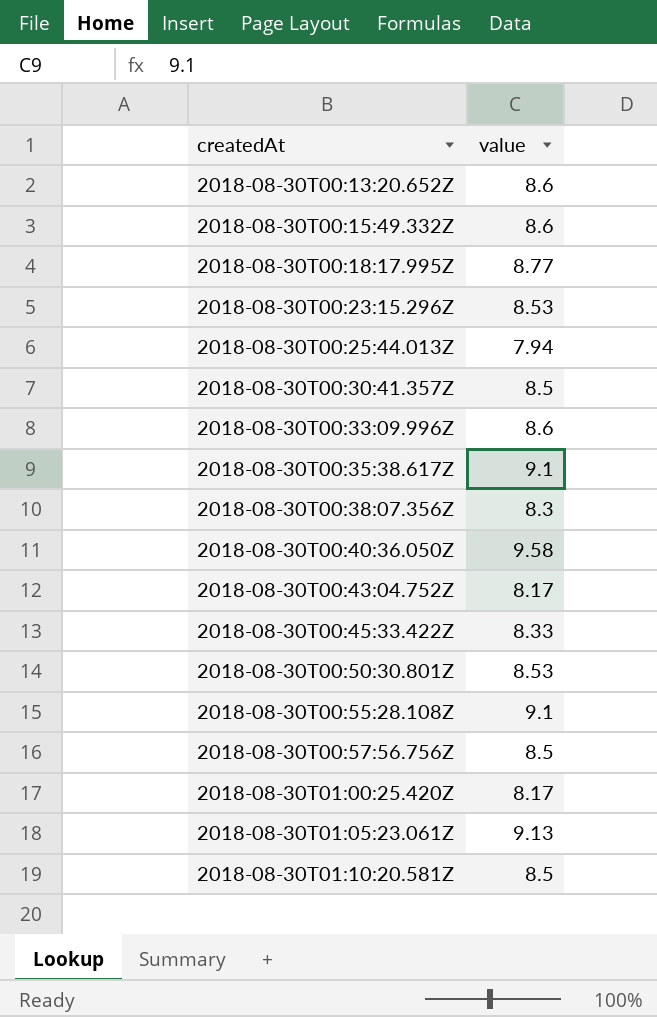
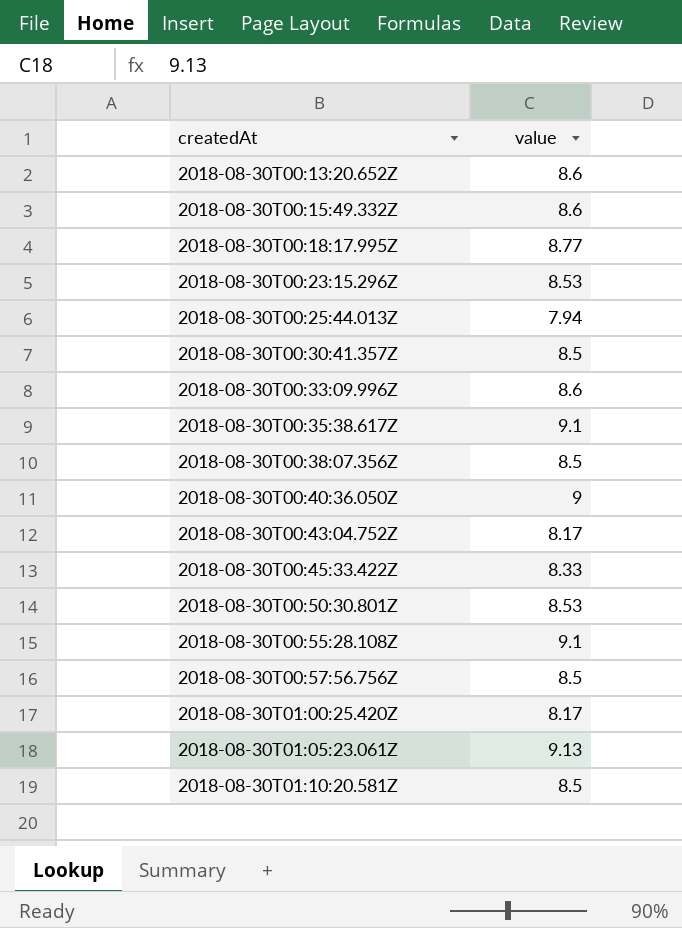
2018-08-30T00:38:07.356Z | value: 8.3 -> 8.5
2018-08-30T00:40:36.050Z | value: 9.58 -> 9

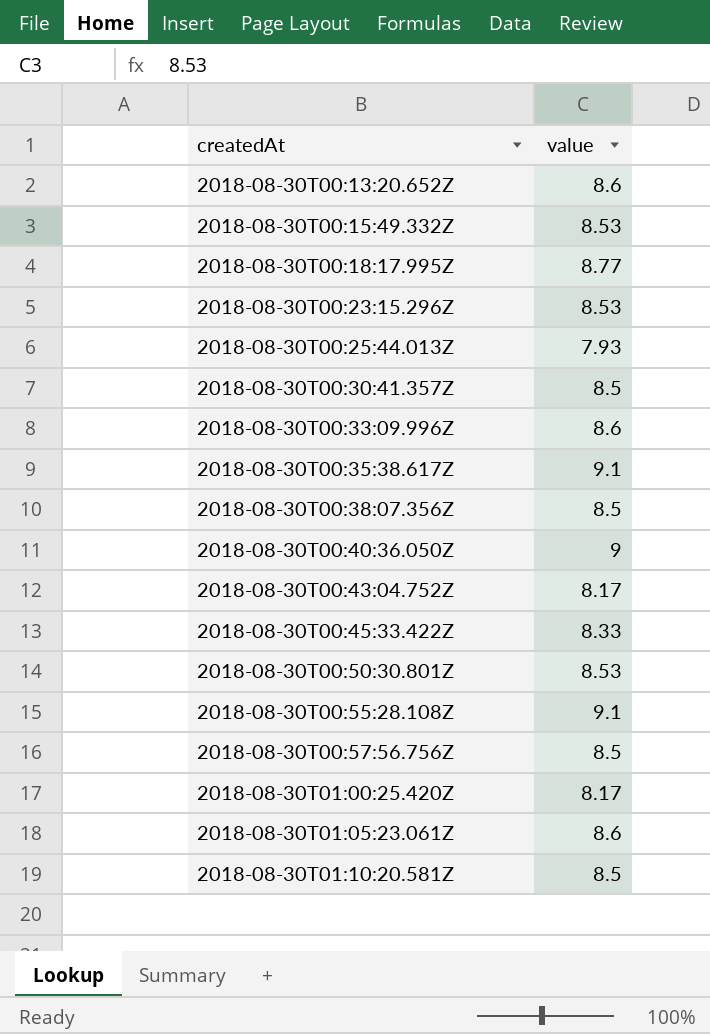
2018-08-30T00:15:49.332Z | value: 8.6 -> 8.53
2018-08-30T00:25:44.013Z | value: 7.94 -> 7.93
2018-08-30T01:05:23.061Z | value: 9.13 -> 8.6

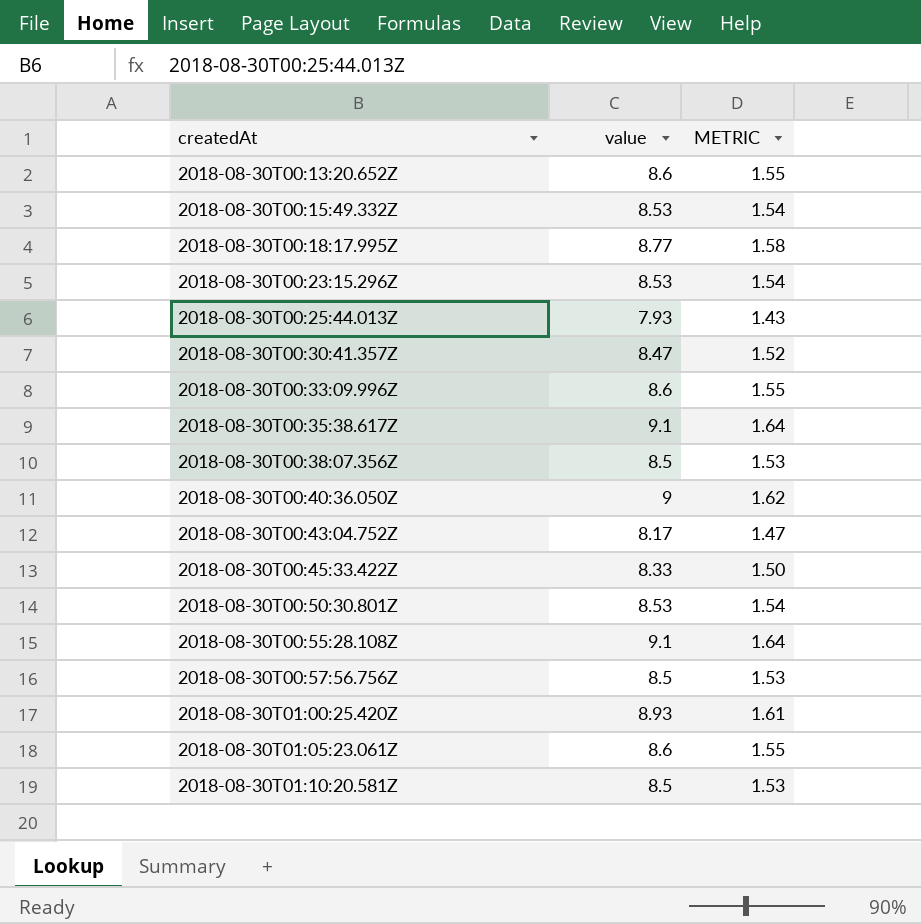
column METRIC | formula: none -> [value] * 0.18
2018-08-30T00:30:41.357Z | value: 8.5 -> 8.47
2018-08-30T01:00:25.420Z | value: 8.17 -> 8.93

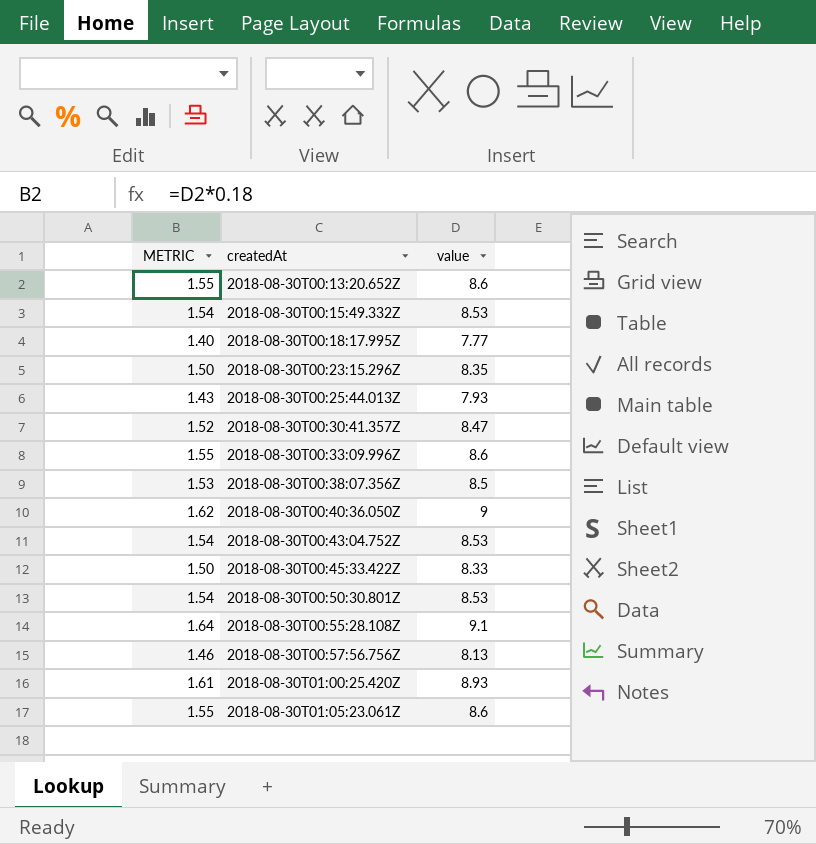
column METRIC | position: 3 -> 1
row 2018-08-30T00:35:38.617Z: 9.1 | 1.64 -> none
row 2018-08-30T01:10:20.581Z: 8.5 | 1.53 -> none
2018-08-30T00:18:17.995Z | METRIC: 1.58 -> 1.40
2018-08-30T00:18:17.995Z | value: 8.77 -> 7.77
2018-08-30T00:23:15.296Z | METRIC: 1.54 -> 1.50
2018-08-30T00:23:15.296Z | value: 8.53 -> 8.35
2018-08-30T00:43:04.752Z | METRIC: 1.47 -> 1.54
2018-08-30T00:43:04.752Z | value: 8.17 -> 8.53
2018-08-30T00:57:56.756Z | METRIC: 1.53 -> 1.46
2018-08-30T00:57:56.756Z | value: 8.5 -> 8.13

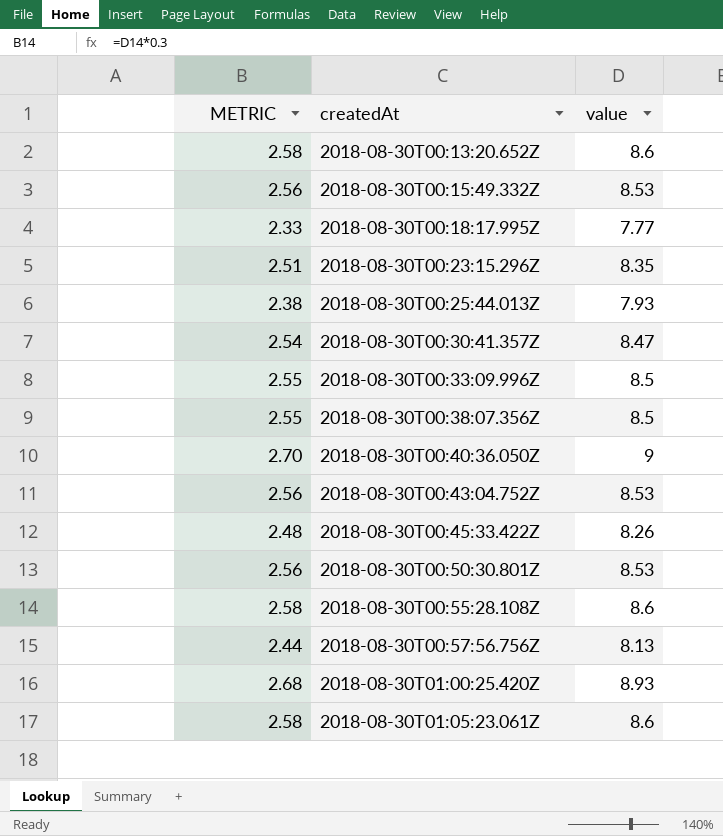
column METRIC | formula: [value] * 0.18 -> [value] * 0.3
2018-08-30T00:33:09.996Z | value: 8.6 -> 8.5
2018-08-30T00:45:33.422Z | value: 8.33 -> 8.26
2018-08-30T00:55:28.108Z | value: 9.1 -> 8.6

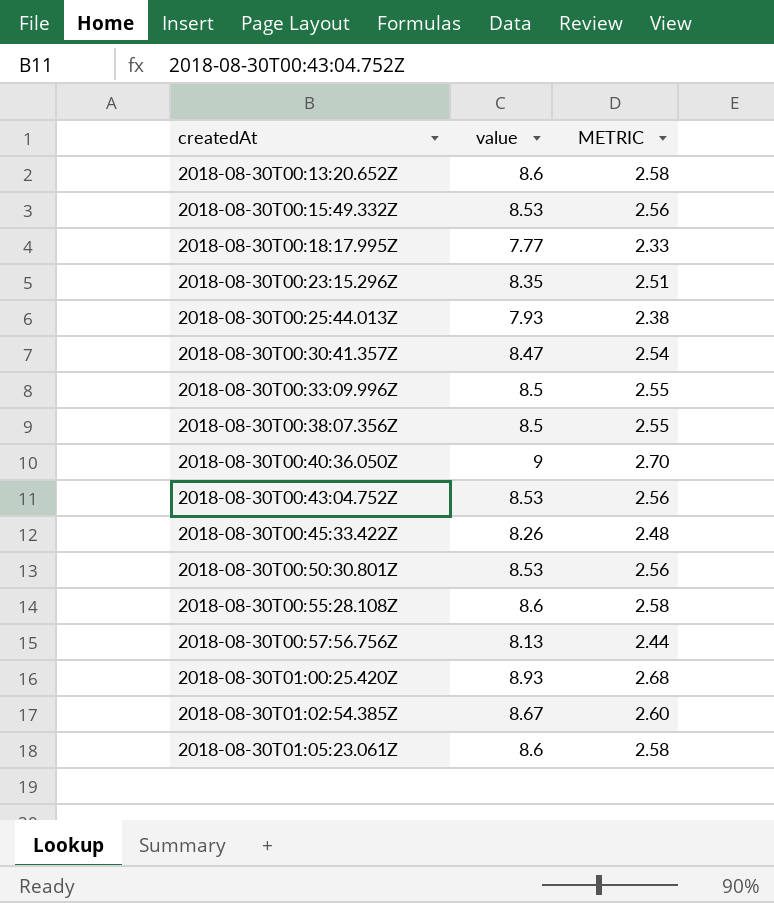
column METRIC | position: 1 -> 3
row 2018-08-30T01:02:54.385Z: none -> 8.67 | 2.60

